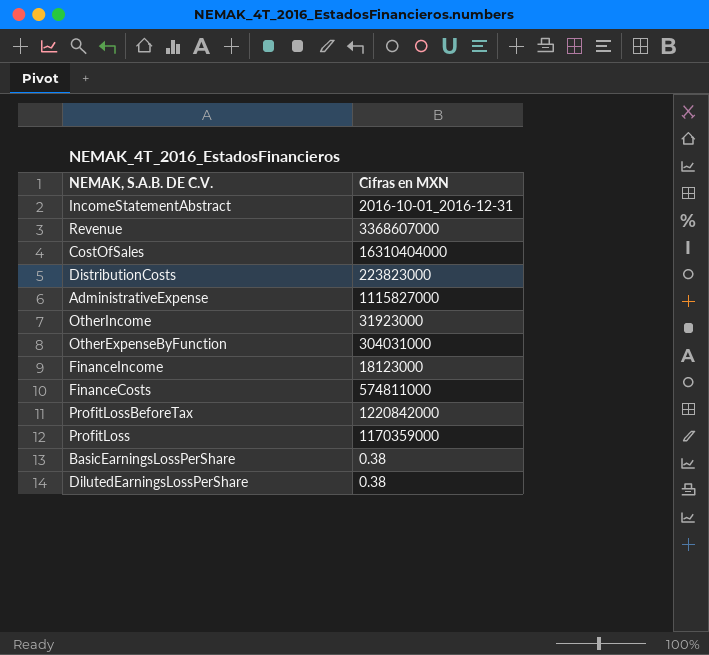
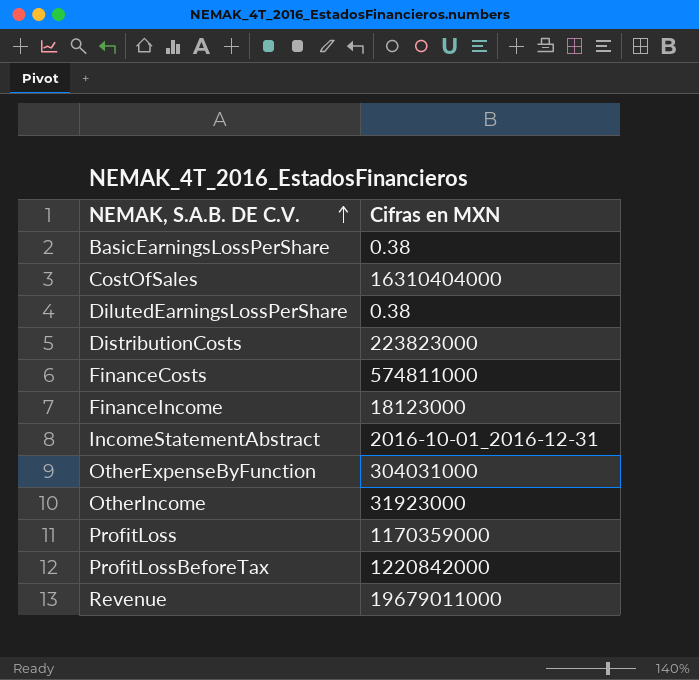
row order: none -> NEMAK, S.A.B. DE C.V. ascending
row AdministrativeExpense: 1115827000 -> none
Revenue | Cifras en MXN: 3368607000 -> 19679011000

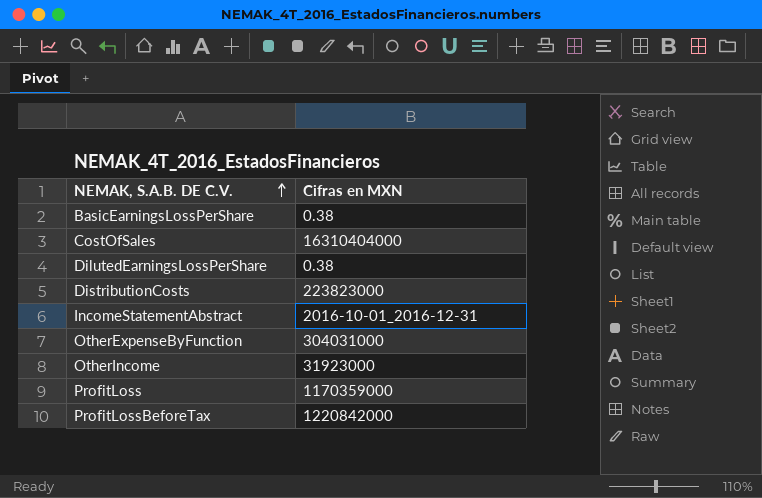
row FinanceCosts: 574811000 -> none
row FinanceIncome: 18123000 -> none
row Revenue: 19679011000 -> none

